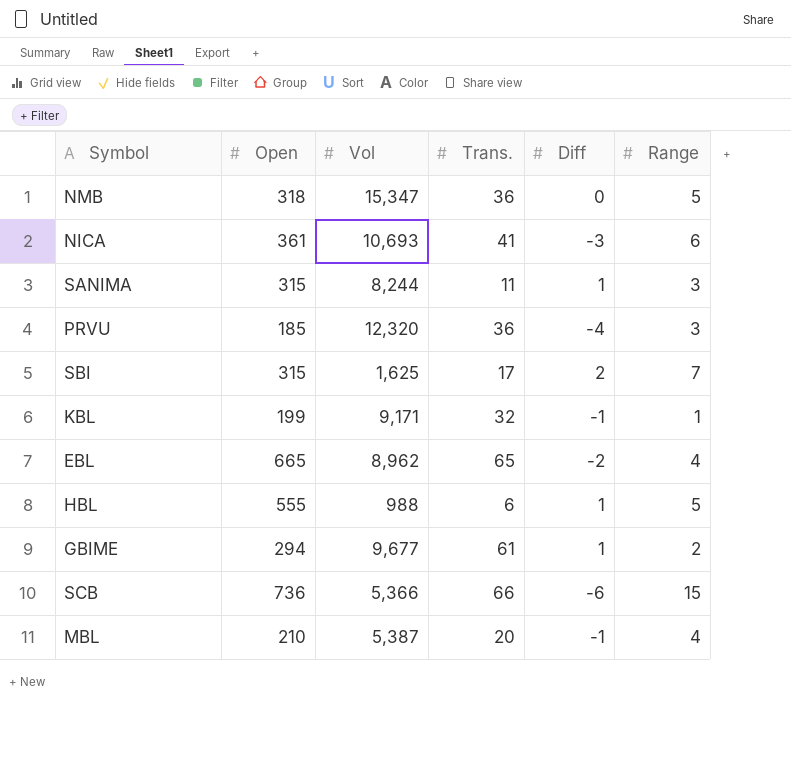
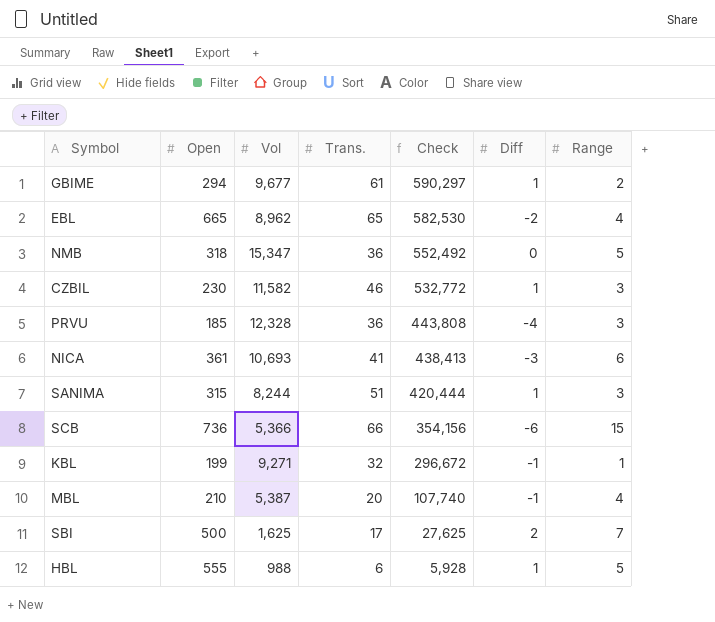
row order: none -> Check descending
column Check | formula: none -> [Vol] * [Trans.]
row CZBIL: none -> 230 | 11,582 | 46 | 532,772 | 1 | 3
PRVU | Vol: 12,320 -> 12,328
SANIMA | Trans.: 11 -> 51
KBL | Vol: 9,171 -> 9,271
SBI | Open: 315 -> 500

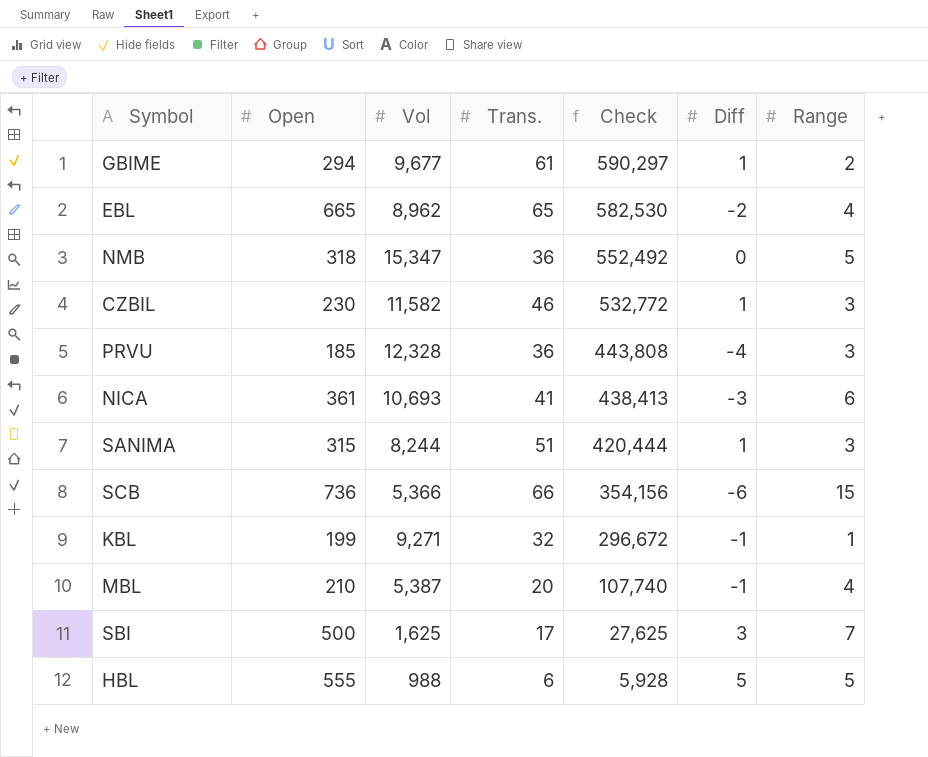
SBI | Diff: 2 -> 3
HBL | Diff: 1 -> 5

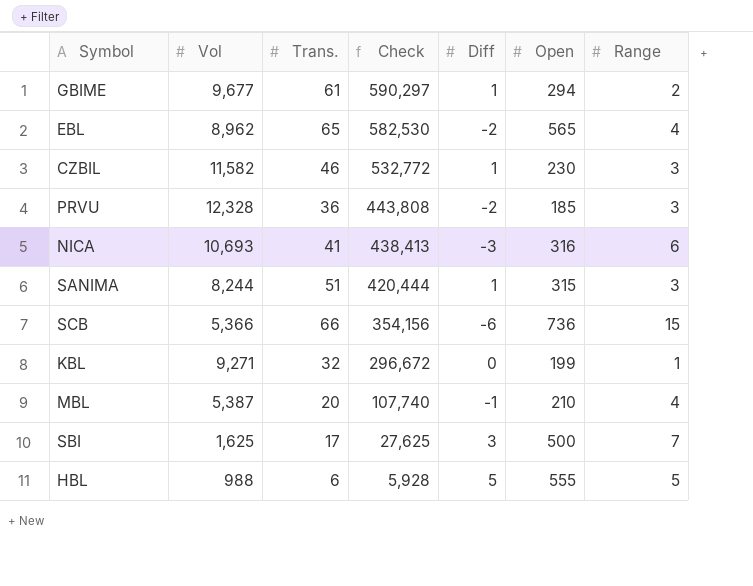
column Open | position: 2 -> 6
row NMB: 318 | 15,347 | 36 | 552,492 | 0 | 5 -> none
EBL | Open: 665 -> 565
PRVU | Diff: -4 -> -2
NICA | Open: 361 -> 316
KBL | Diff: -1 -> 0

